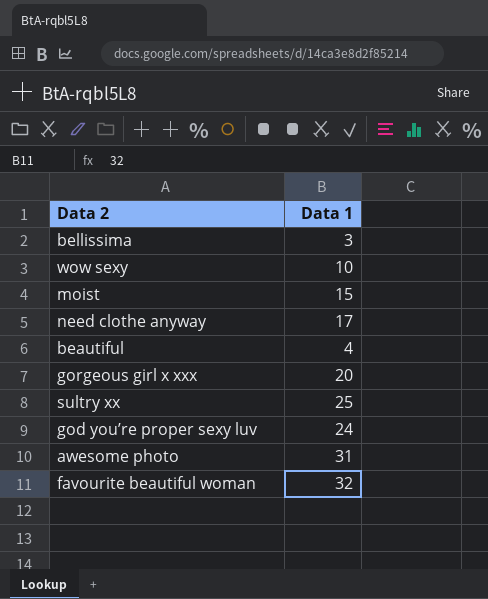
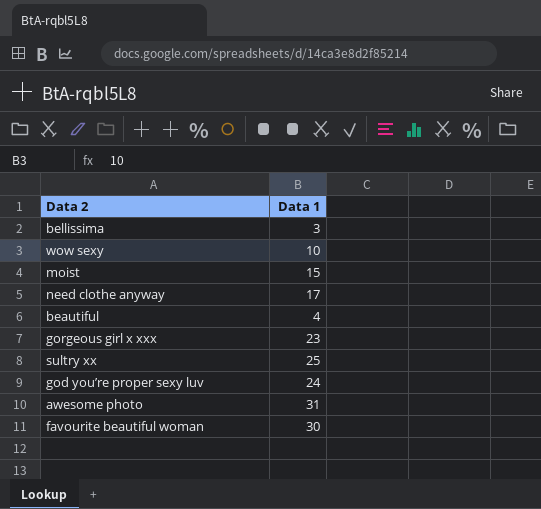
gorgeous girl x xxx | Data 1: 20 -> 23
favourite beautiful woman | Data 1: 32 -> 30

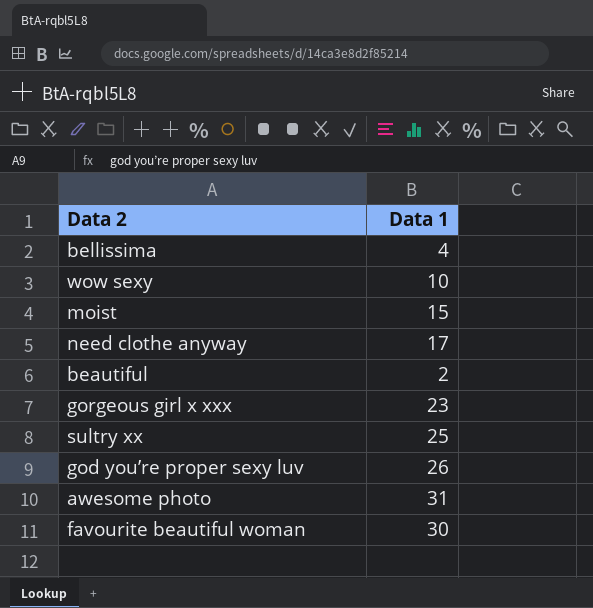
bellissima | Data 1: 3 -> 4
beautiful | Data 1: 4 -> 2
god you’re proper sexy luv | Data 1: 24 -> 26

